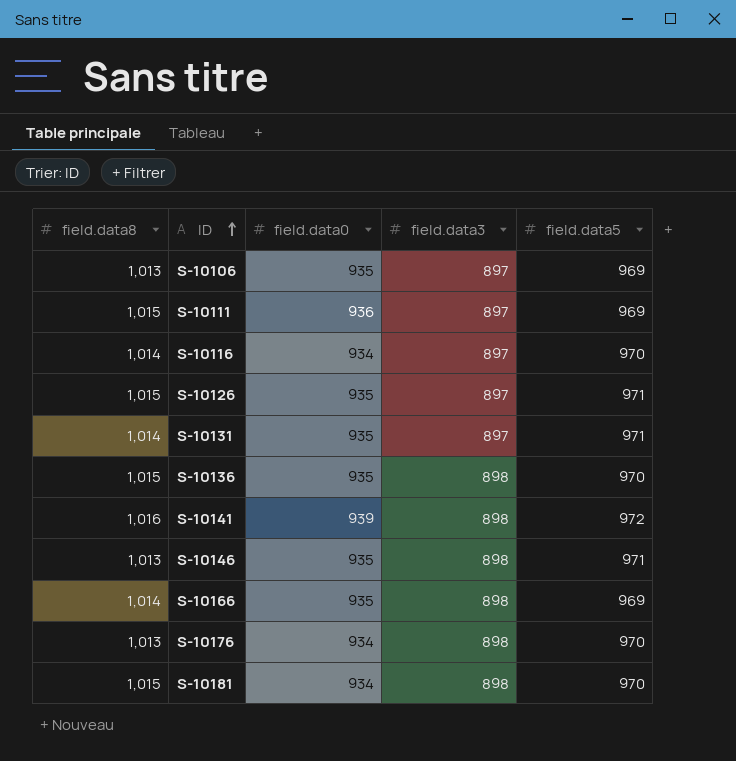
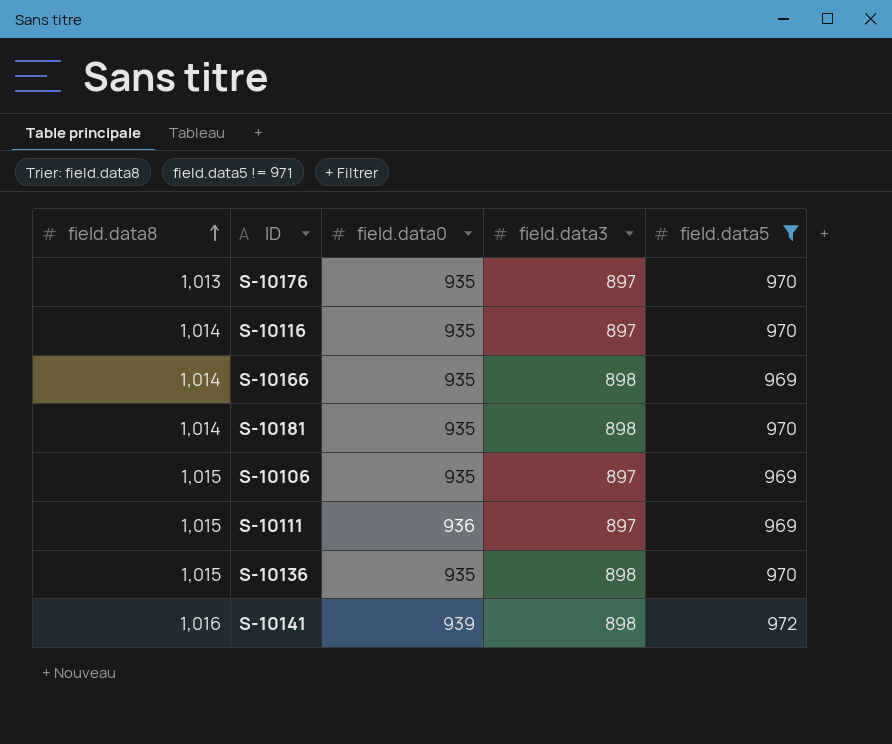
filter: none -> field.data5 != 971
row order: ID ascending -> field.data8 ascending
S-10176 | field.data0: 934 -> 935
S-10176 | field.data3: 898 -> 897
S-10116 | field.data0: 934 -> 935
S-10181 | field.data8: 1,015 -> 1,014
S-10181 | field.data0: 934 -> 935
S-10106 | field.data8: 1,013 -> 1,015

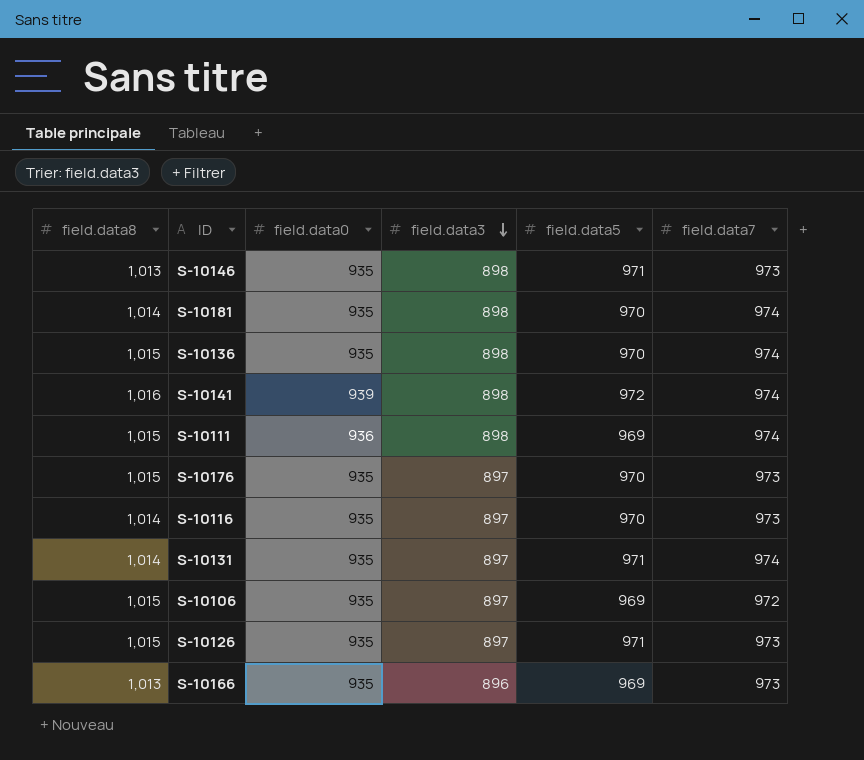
filter: field.data5 != 971 -> none
row order: field.data8 ascending -> field.data3 descending
column field.data7 | position: none -> 6
S-10111 | field.data3: 897 -> 898
S-10176 | field.data8: 1,013 -> 1,015
S-10166 | field.data8: 1,014 -> 1,013
S-10166 | field.data3: 898 -> 896

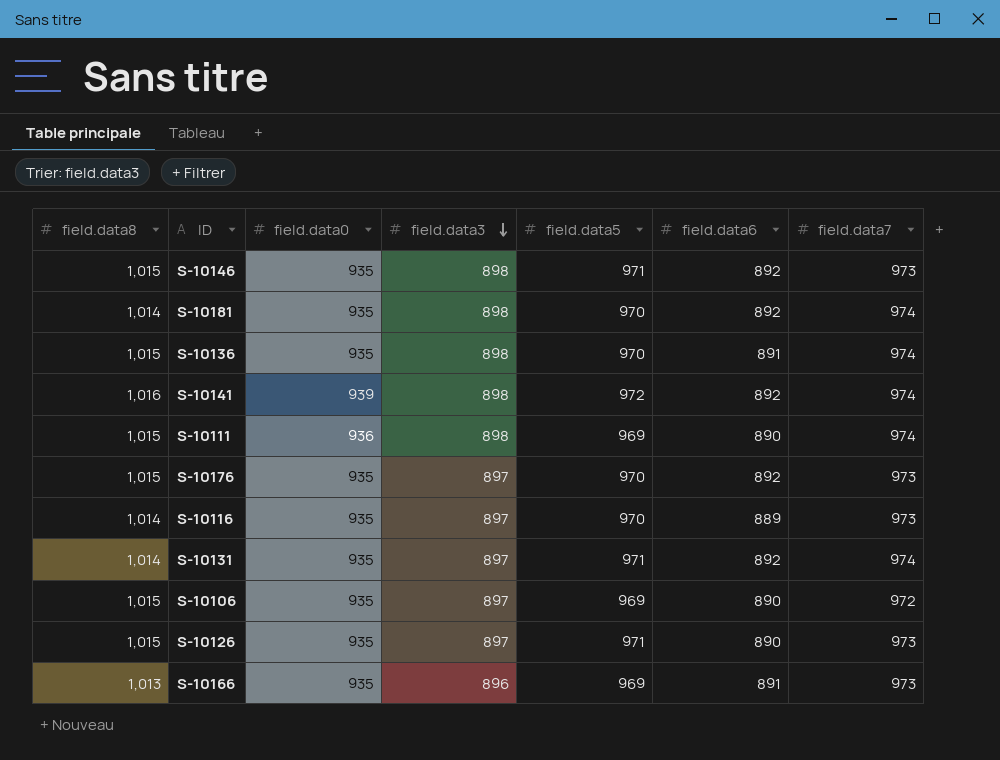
column field.data6 | position: none -> 6
S-10146 | field.data8: 1,013 -> 1,015

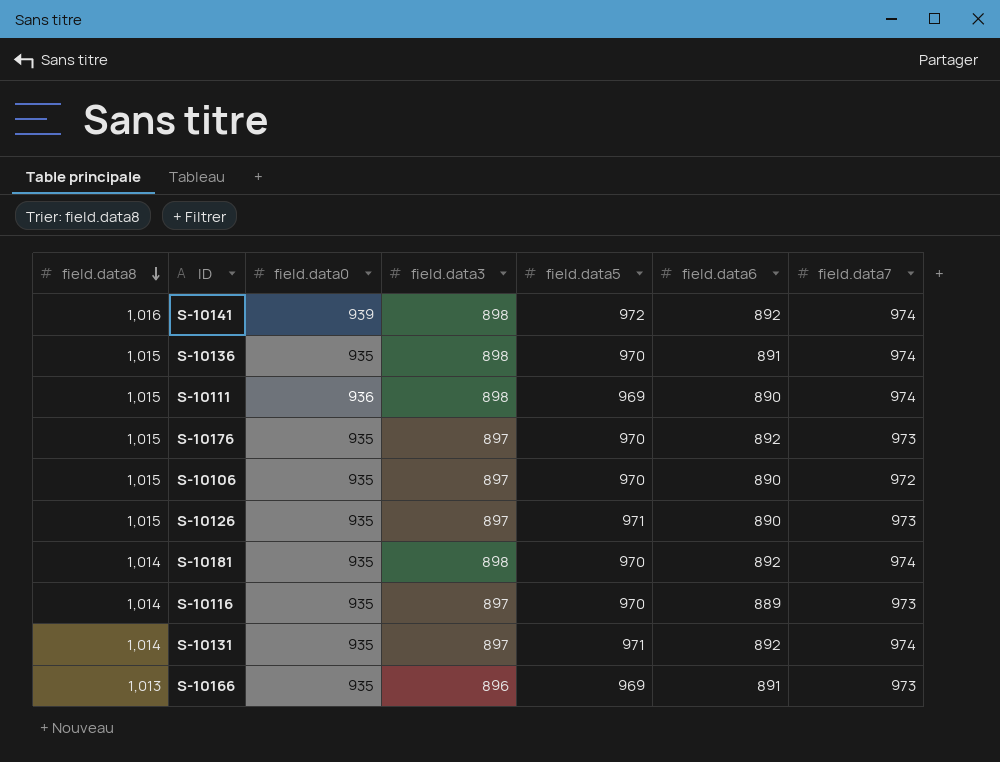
row order: field.data3 descending -> field.data8 descending
row S-10146: 1,015 | 935 | 898 | 971 | 892 | 973 -> none
S-10106 | field.data5: 969 -> 970

